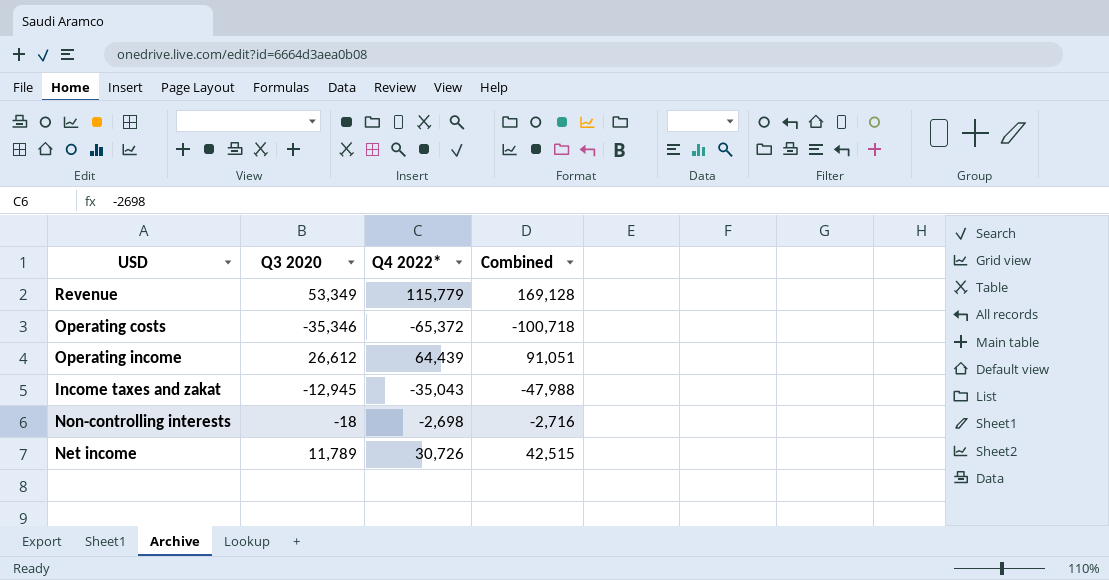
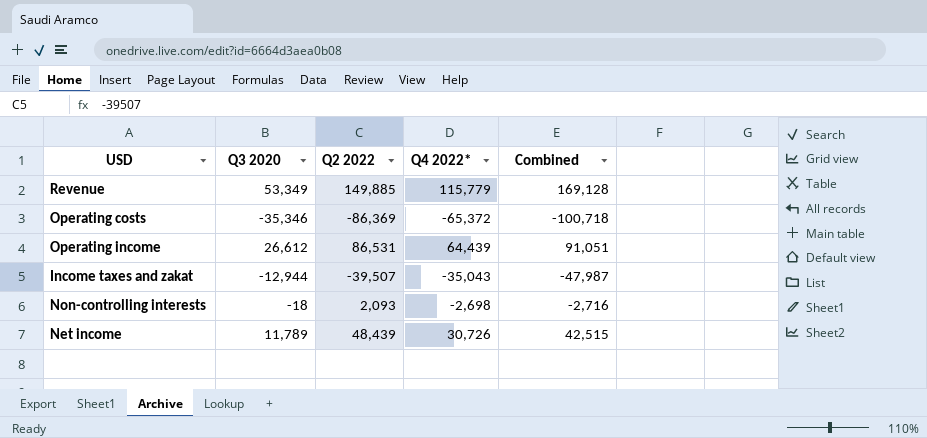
column Q2 2022 | position: none -> 3
Income taxes and zakat | Q3 2020: -12,945 -> -12,944
Income taxes and zakat | Combined: -47,988 -> -47,987

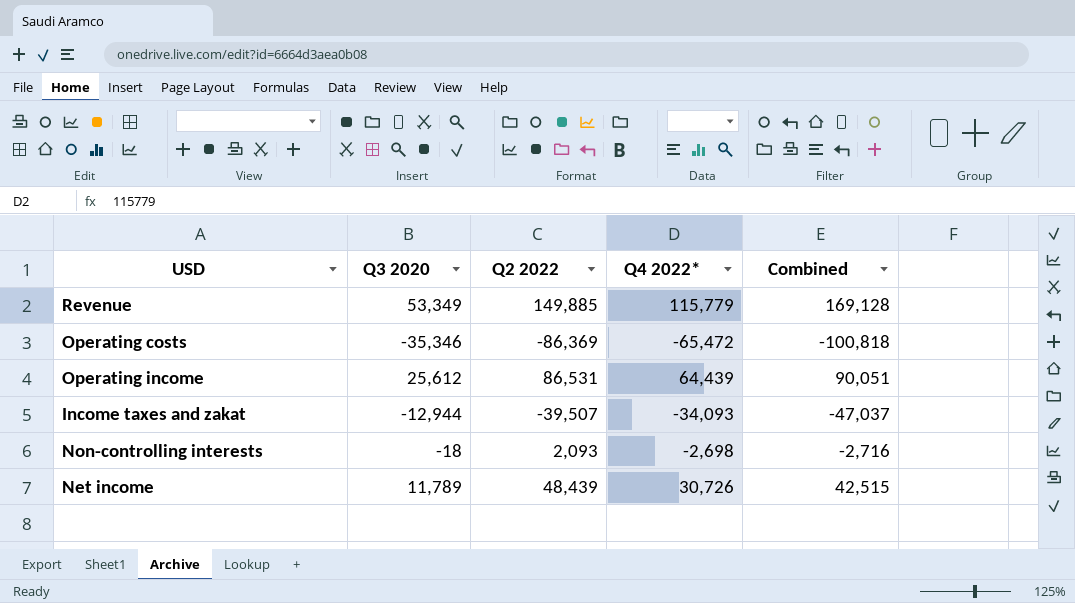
Operating costs | Q4 2022*: -65,372 -> -65,472
Operating costs | Combined: -100,718 -> -100,818
Operating income | Q3 2020: 26,612 -> 25,612
Operating income | Combined: 91,051 -> 90,051
Income taxes and zakat | Q4 2022*: -35,043 -> -34,093
Income taxes and zakat | Combined: -47,987 -> -47,037

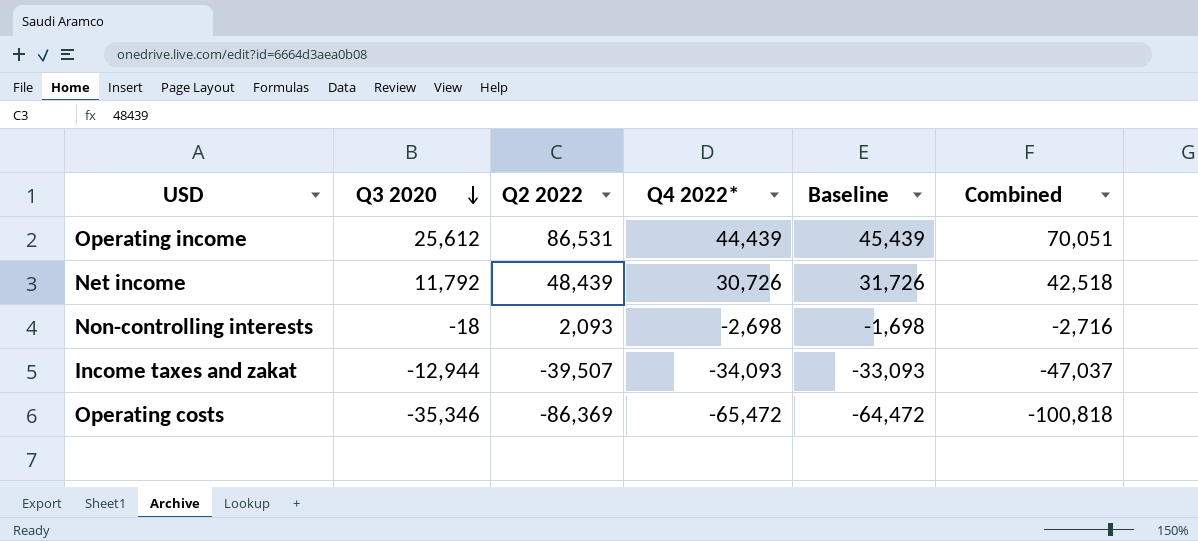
row order: none -> Q3 2020 descending
column Baseline | formula: none -> [Q4 2022*] + 1000
row Revenue: 53,349 | 149,885 | 115,779 | 169,128 -> none
Operating income | Q4 2022*: 64,439 -> 44,439
Operating income | Combined: 90,051 -> 70,051
Net income | Q3 2020: 11,789 -> 11,792
Net income | Combined: 42,515 -> 42,518

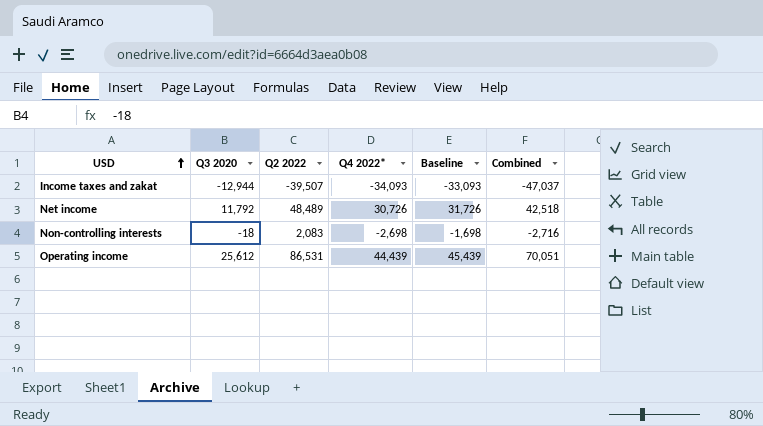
row order: Q3 2020 descending -> USD ascending
row Operating costs: -35,346 | -86,369 | -65,472 | -64,472 | -100,818 -> none
Net income | Q2 2022: 48,439 -> 48,489
Non-controlling interests | Q2 2022: 2,093 -> 2,083

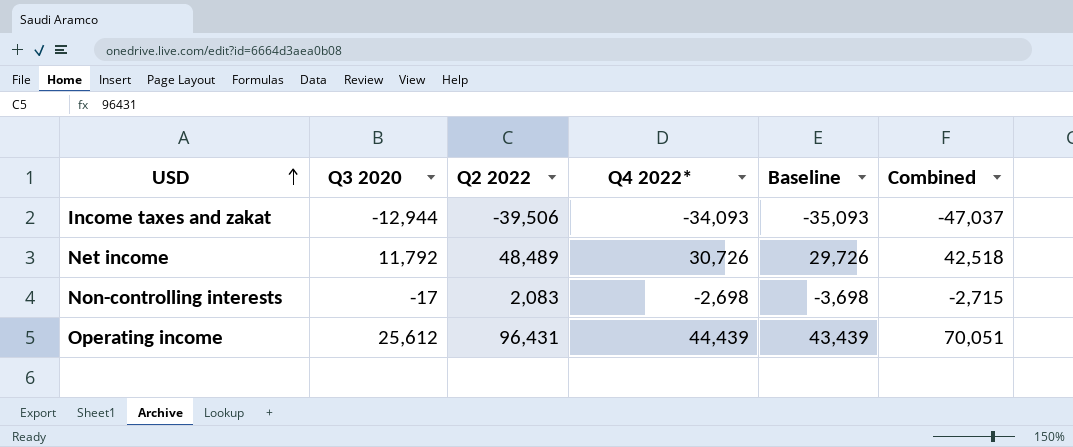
column Baseline | formula: [Q4 2022*] + 1000 -> [Q4 2022*] - 1000
Income taxes and zakat | Q2 2022: -39,507 -> -39,506
Non-controlling interests | Q3 2020: -18 -> -17
Non-controlling interests | Combined: -2,716 -> -2,715
Operating income | Q2 2022: 86,531 -> 96,431

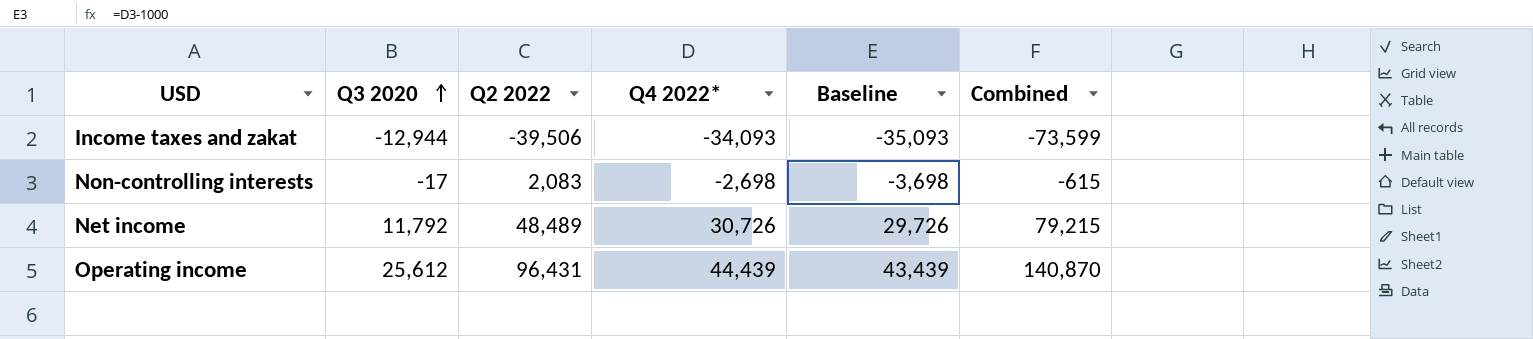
row order: USD ascending -> Q3 2020 ascending
column Combined | formula: [Q3 2020] + [Q4 2022*] -> [Q2 2022] + [Q4 2022*]

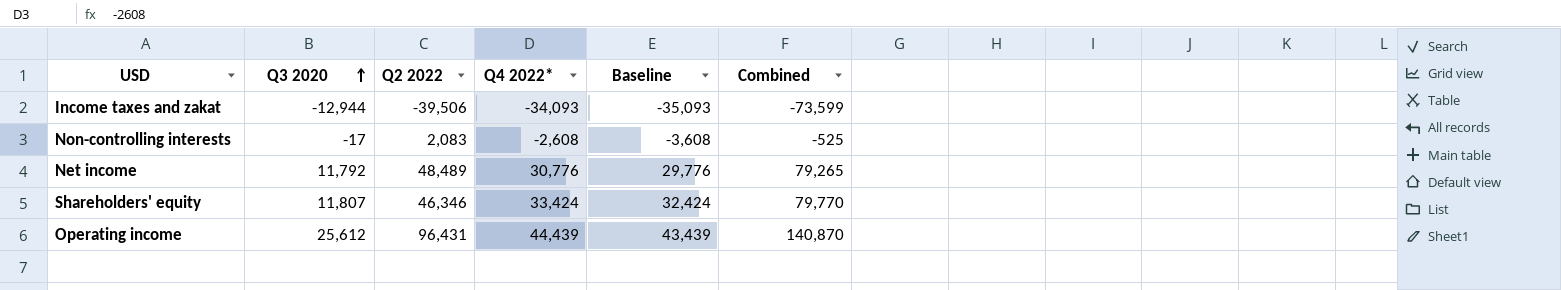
Non-controlling interests | Q4 2022*: -2,698 -> -2,608
Non-controlling interests | Baseline: -3,698 -> -3,608
Non-controlling interests | Combined: -615 -> -525
Net income | Q4 2022*: 30,726 -> 30,776
Net income | Baseline: 29,726 -> 29,776
Net income | Combined: 79,215 -> 79,265
row Shareholders' equity: none -> 11,807 | 46,346 | 33,424 | 32,424 | 79,770

